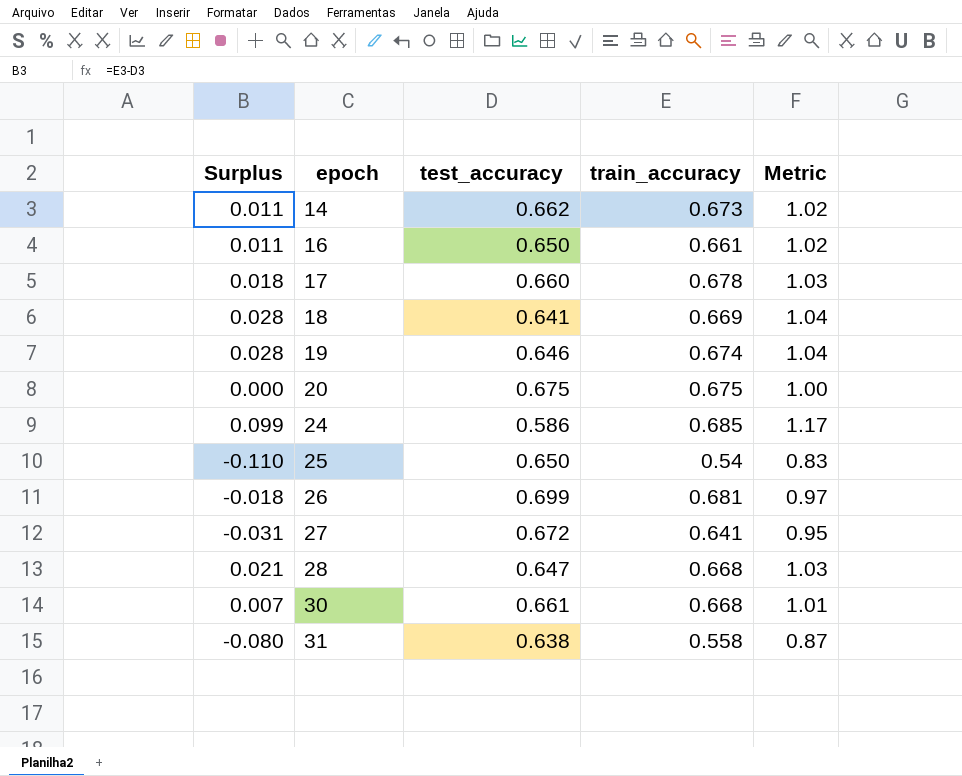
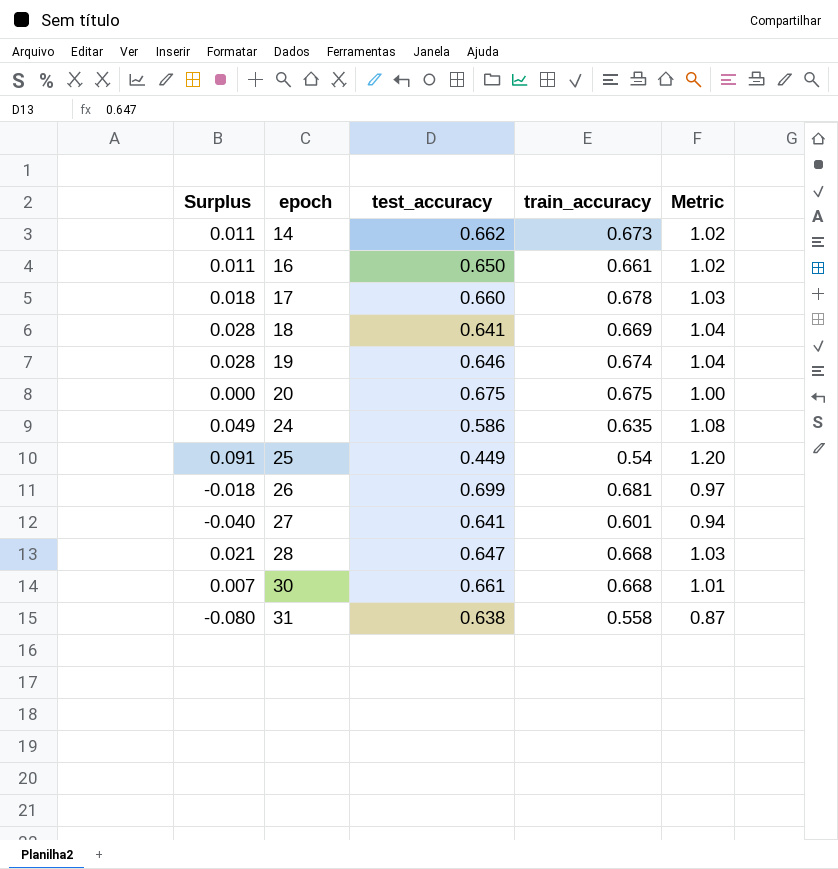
24 | Surplus: 0.099 -> 0.049
24 | train_accuracy: 0.685 -> 0.635
24 | Metric: 1.17 -> 1.08
25 | Surplus: -0.110 -> 0.091
25 | test_accuracy: 0.650 -> 0.449
25 | Metric: 0.83 -> 1.20
27 | Surplus: -0.031 -> -0.040
27 | test_accuracy: 0.672 -> 0.641
27 | train_accuracy: 0.641 -> 0.601
27 | Metric: 0.95 -> 0.94

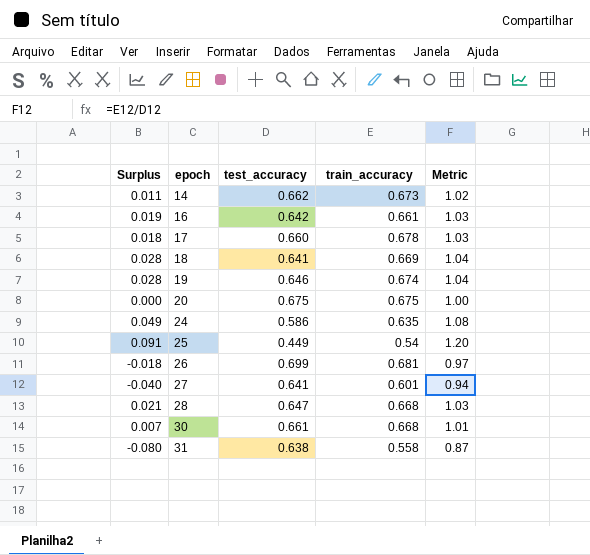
16 | Surplus: 0.011 -> 0.019
16 | test_accuracy: 0.650 -> 0.642
16 | Metric: 1.02 -> 1.03

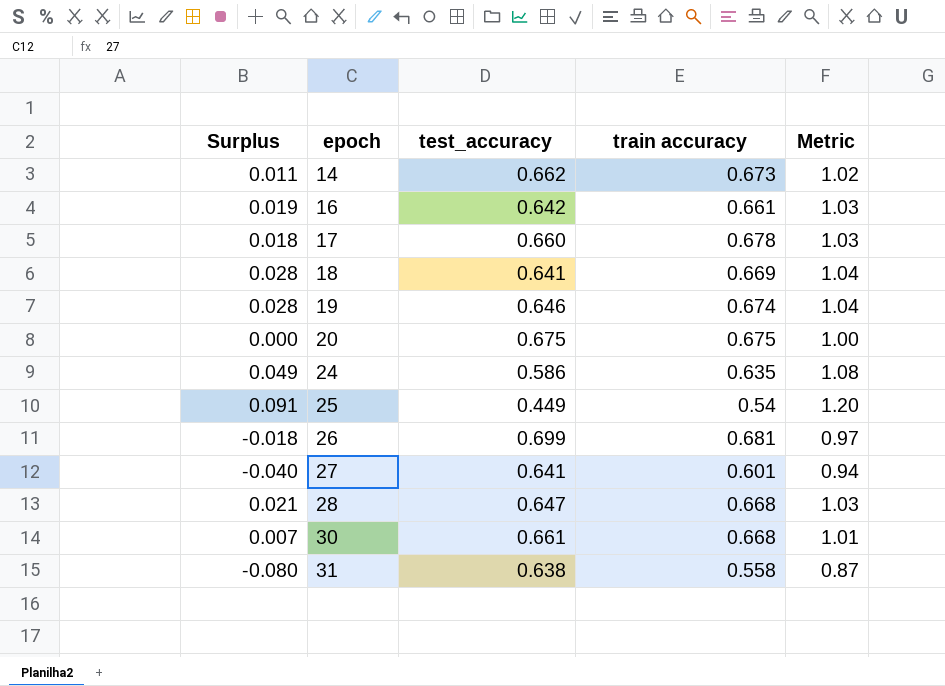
column name: train_accuracy -> train accuracy

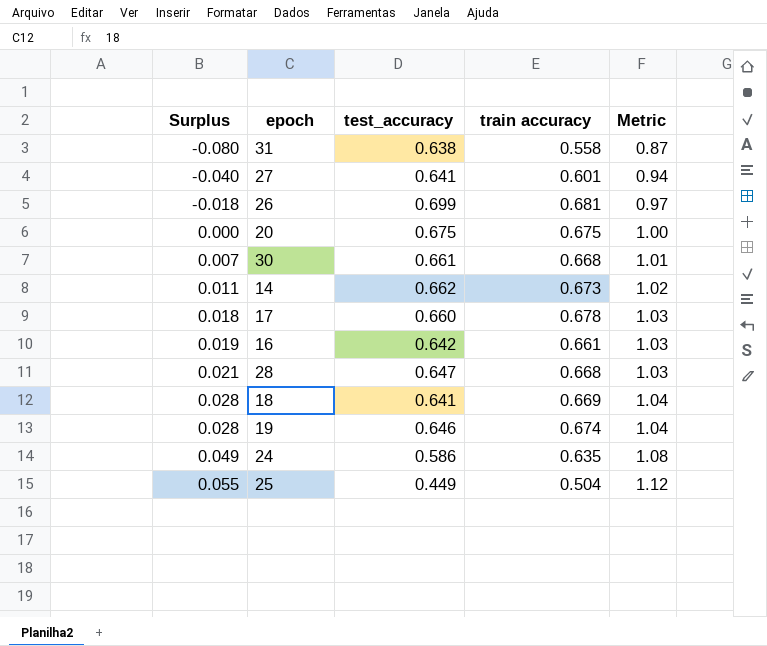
row order: epoch ascending -> Surplus ascending
25 | Surplus: 0.091 -> 0.055
25 | train accuracy: 0.54 -> 0.504
25 | Metric: 1.20 -> 1.12

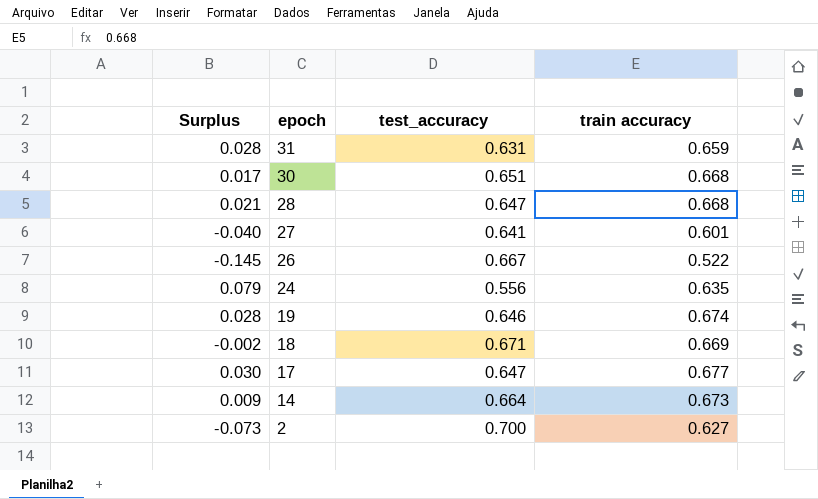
row order: Surplus ascending -> epoch descending
column Metric | formula: [train accuracy] / [test_accuracy] -> none
row 20: 0.000 | 0.675 | 0.675 | 1.00 -> none
row 16: 0.019 | 0.642 | 0.661 | 1.03 -> none
row 25: 0.055 | 0.449 | 0.504 | 1.12 -> none
31 | Surplus: -0.080 -> 0.028
31 | test_accuracy: 0.638 -> 0.631
31 | train accuracy: 0.558 -> 0.659
30 | Surplus: 0.007 -> 0.017
30 | test_accuracy: 0.661 -> 0.651
26 | Surplus: -0.018 -> -0.145
26 | test_accuracy: 0.699 -> 0.667
26 | train accuracy: 0.681 -> 0.522
24 | Surplus: 0.049 -> 0.079
24 | test_accuracy: 0.586 -> 0.556
18 | Surplus: 0.028 -> -0.002
18 | test_accuracy: 0.641 -> 0.671
17 | Surplus: 0.018 -> 0.030
17 | test_accuracy: 0.660 -> 0.647
17 | train accuracy: 0.678 -> 0.677
14 | Surplus: 0.011 -> 0.009
14 | test_accuracy: 0.662 -> 0.664
row 2: none -> -0.073 | 0.700 | 0.627

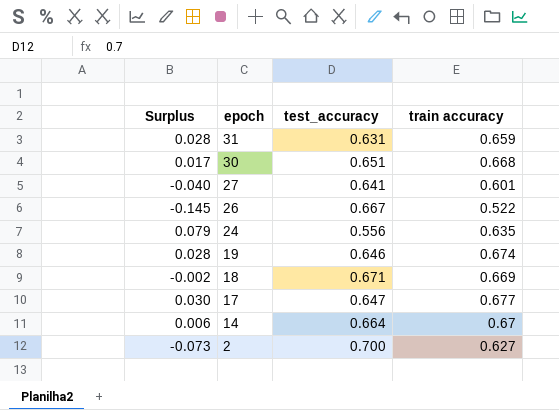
row 28: 0.021 | 0.647 | 0.668 -> none
14 | Surplus: 0.009 -> 0.006
14 | train accuracy: 0.673 -> 0.67

